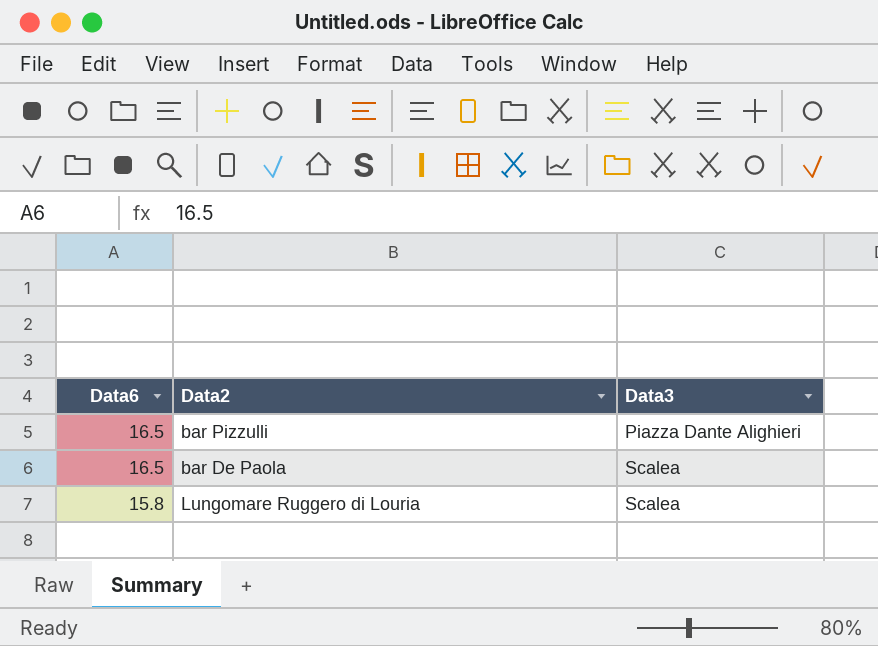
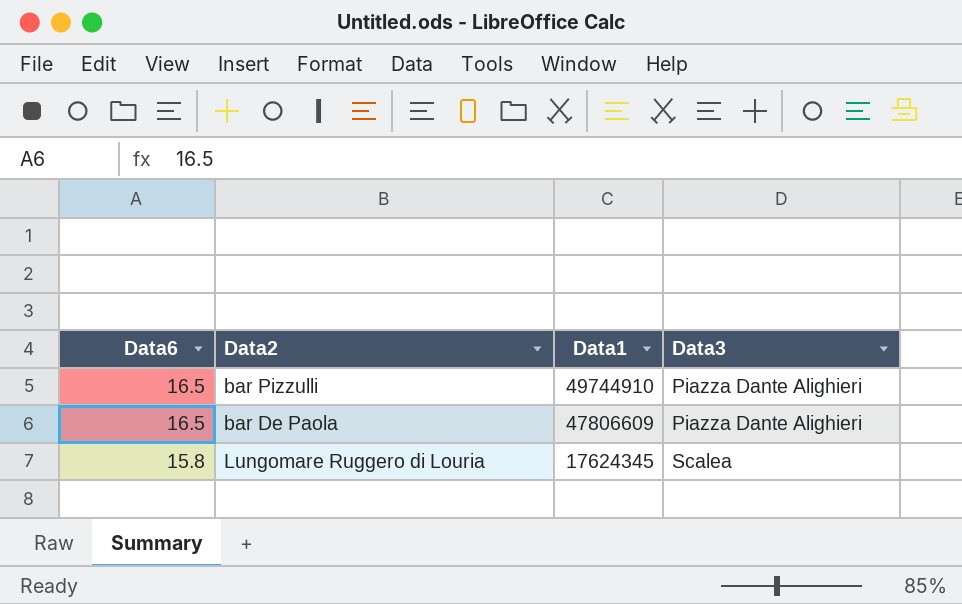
column Data1 | position: none -> 3
bar De Paola | Data3: Scalea -> Piazza Dante Alighieri

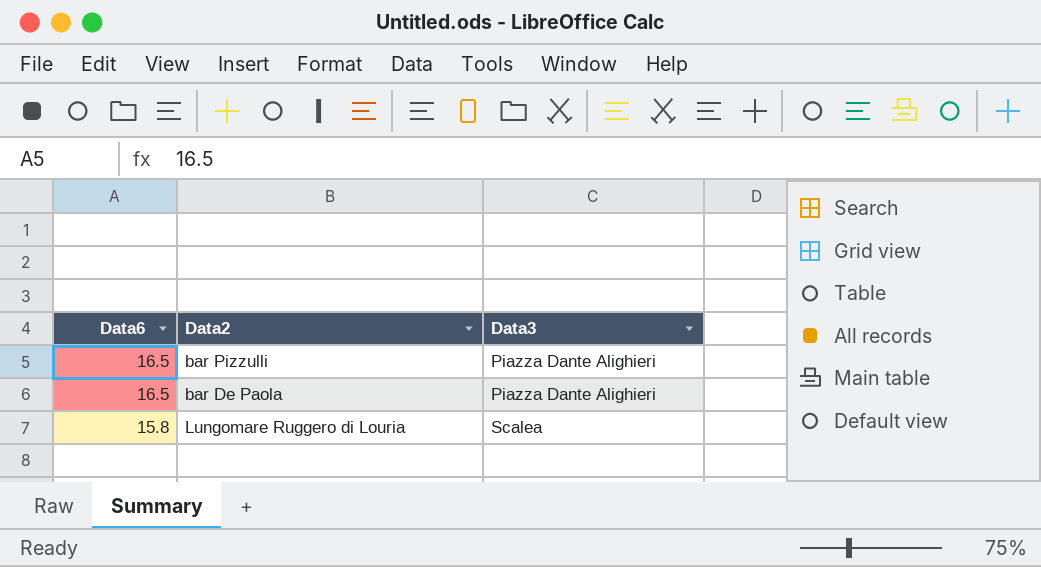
column Data1 | position: 3 -> none

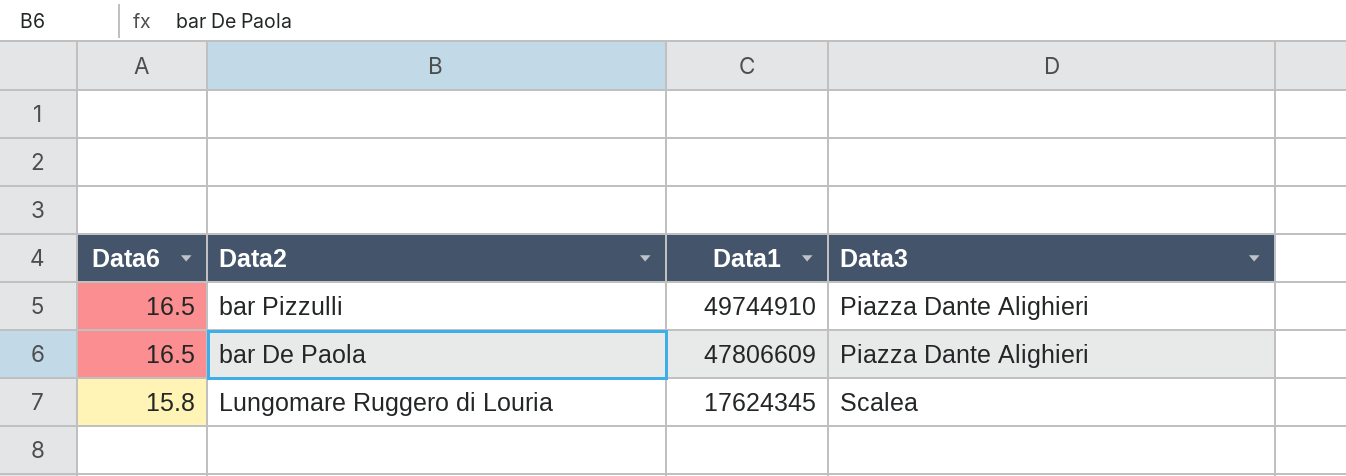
column Data1 | position: none -> 3

